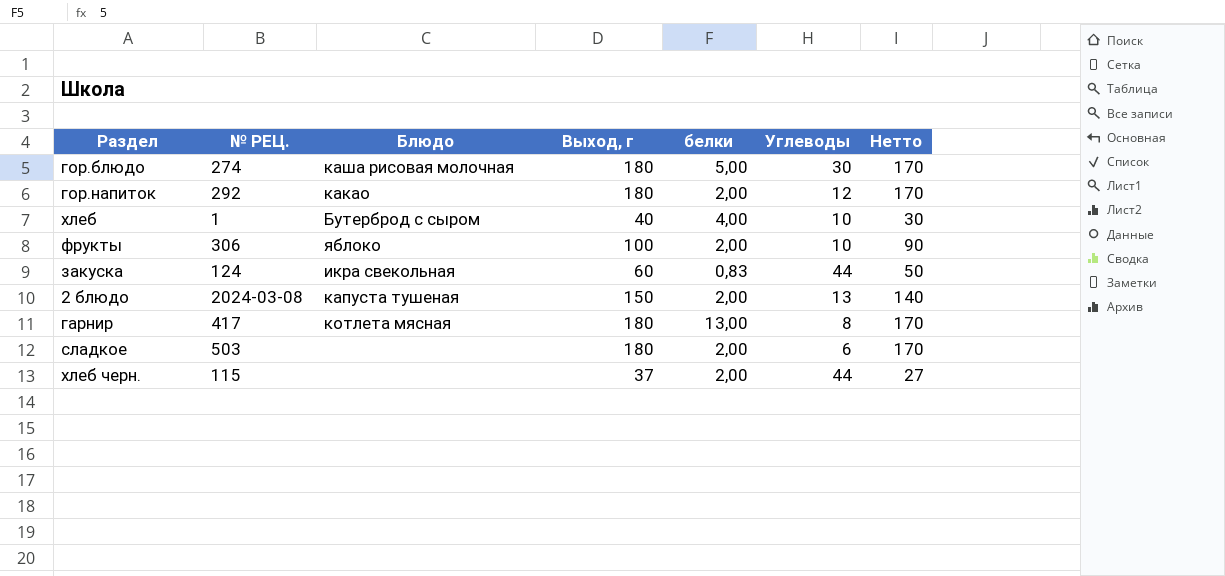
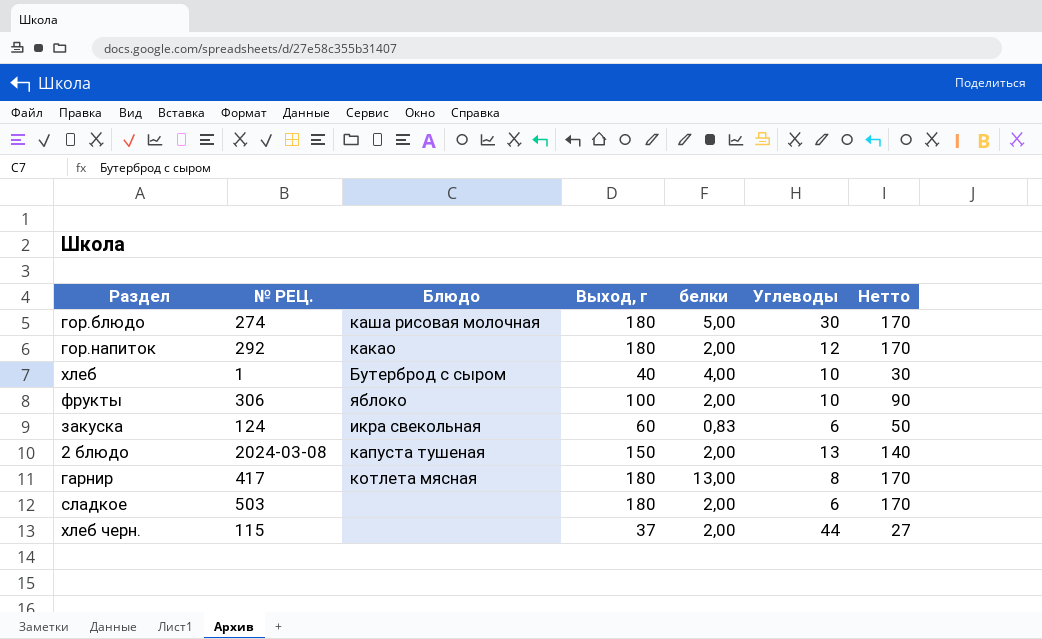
закуска | Углеводы: 44 -> 6

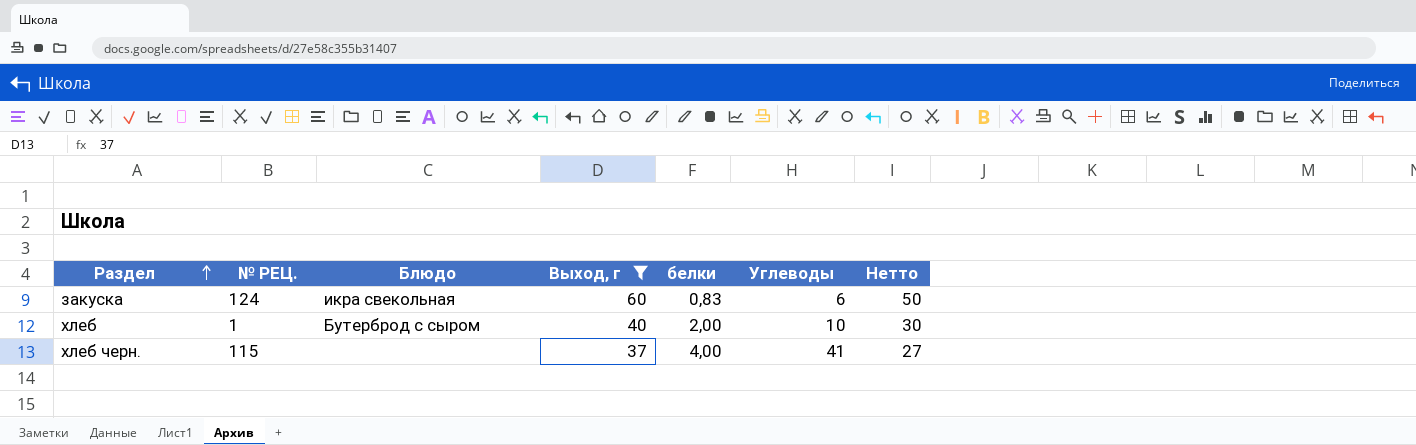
filter: none -> Выход, г <= 60
row order: none -> Раздел ascending
хлеб | белки: 4,00 -> 2,00
хлеб черн. | белки: 2,00 -> 4,00
хлеб черн. | Углеводы: 44 -> 41

